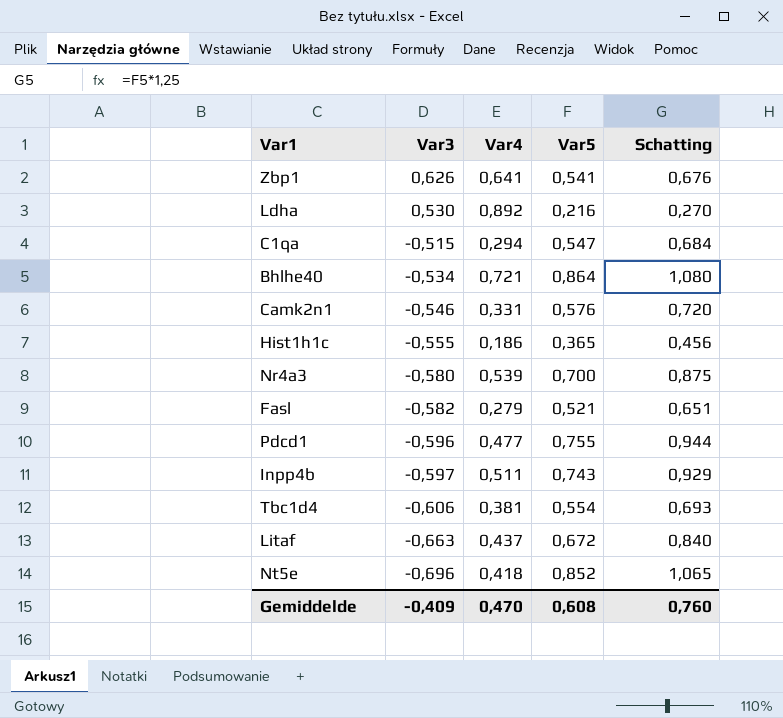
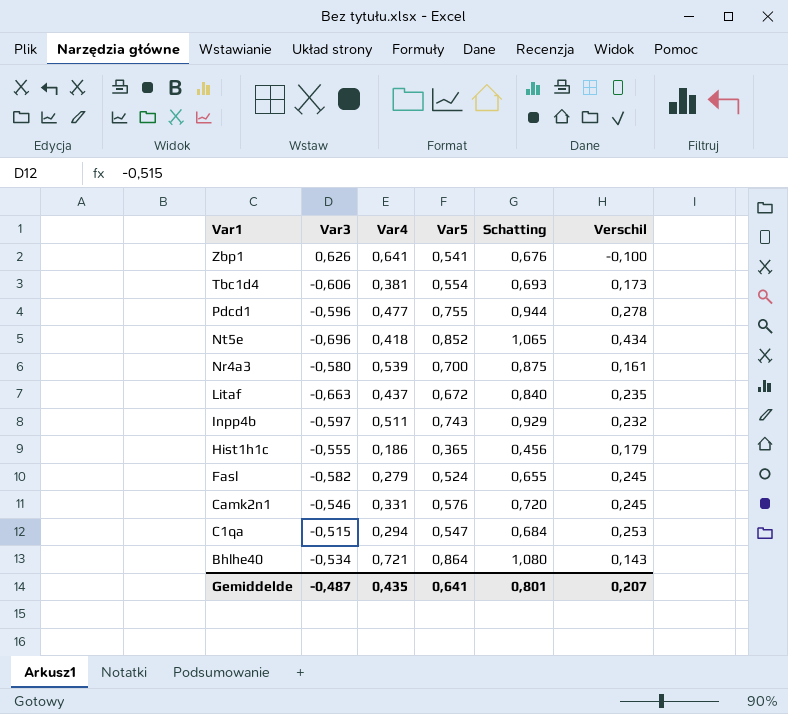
row order: Var3 descending -> Var1 descending
column Verschil | formula: none -> [Var5] - [Var4]
row Ldha: 0,530 | 0,892 | 0,216 | 0,270 -> none
Fasl | Var5: 0,521 -> 0,524
Fasl | Schatting: 0,651 -> 0,655
Gemiddelde | Var3: -0,409 -> -0,487
Gemiddelde | Var4: 0,470 -> 0,435
Gemiddelde | Var5: 0,608 -> 0,641
Gemiddelde | Schatting: 0,760 -> 0,801

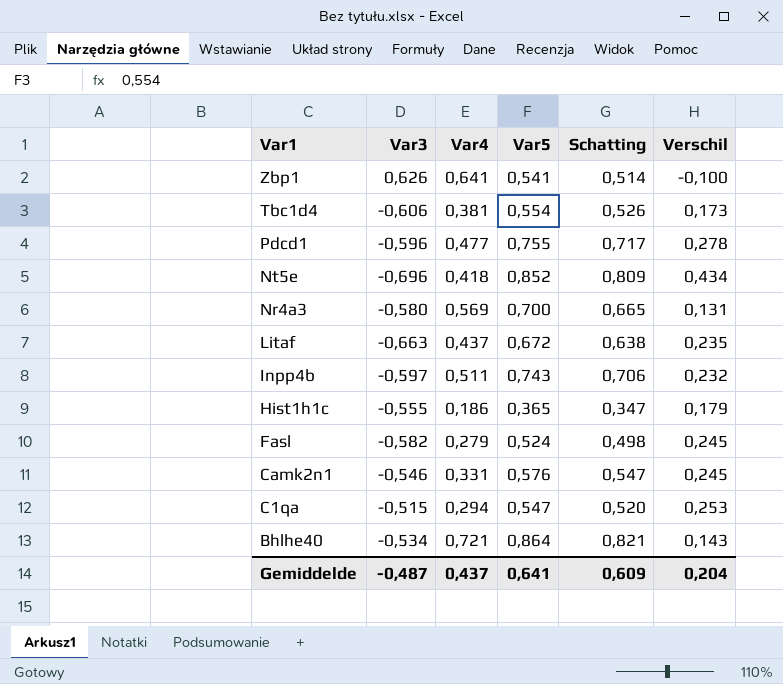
column Schatting | formula: [Var5] * 1,25 -> [Var5] * 0,95
Nr4a3 | Var4: 0,539 -> 0,569
Nr4a3 | Verschil: 0,161 -> 0,131
Gemiddelde | Var4: 0,435 -> 0,437
Gemiddelde | Schatting: 0,801 -> 0,609
Gemiddelde | Verschil: 0,207 -> 0,204

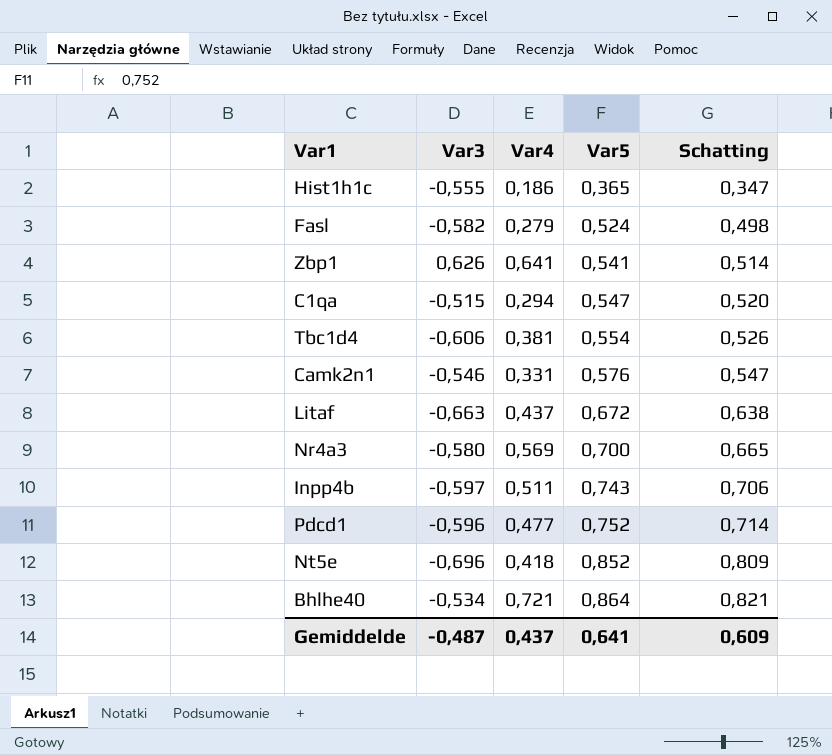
row order: Var1 descending -> Var5 ascending
column Verschil | formula: [Var5] - [Var4] -> none
Pdcd1 | Var5: 0,755 -> 0,752
Pdcd1 | Schatting: 0,717 -> 0,714

